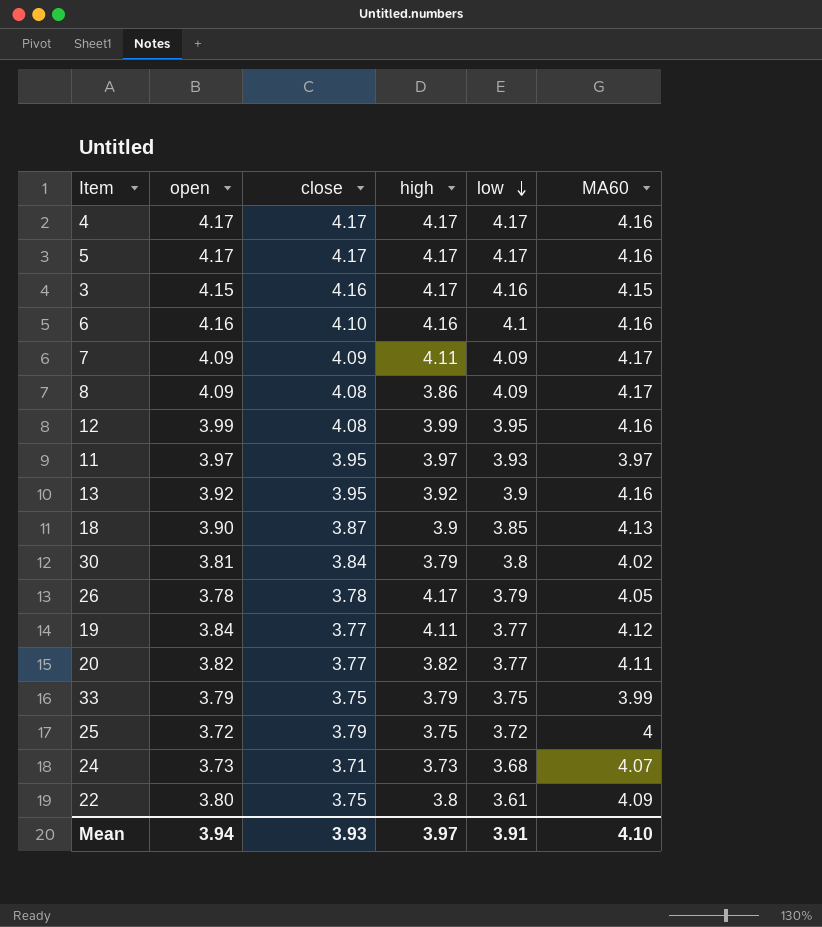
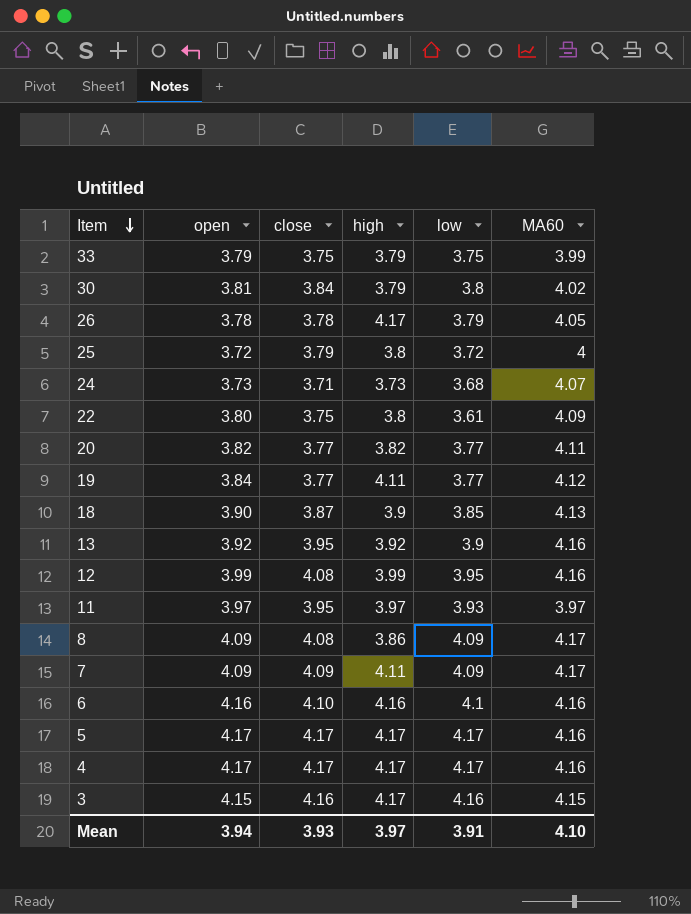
row order: low descending -> Item descending
25 | high: 3.75 -> 3.8

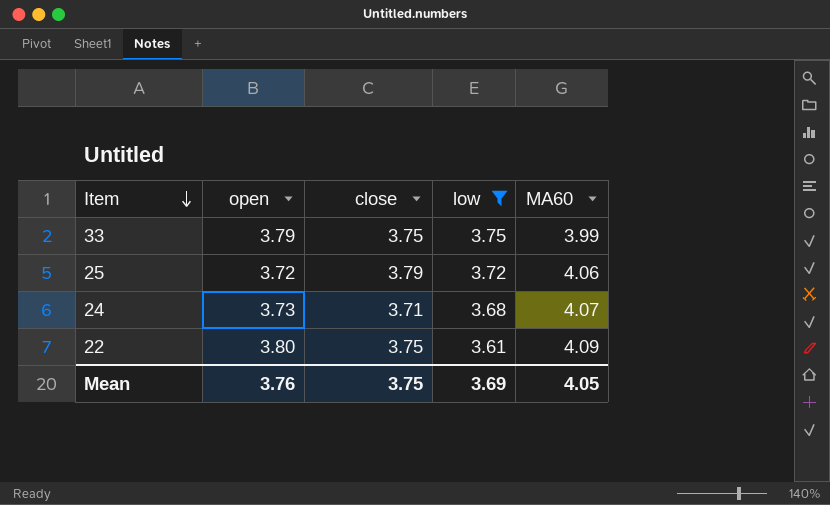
filter: none -> low <= 3.75
column high | position: 4 -> none
25 | MA60: 4 -> 4.06
Mean | open: 3.94 -> 3.76
Mean | close: 3.93 -> 3.75
Mean | low: 3.91 -> 3.69
Mean | MA60: 4.10 -> 4.05

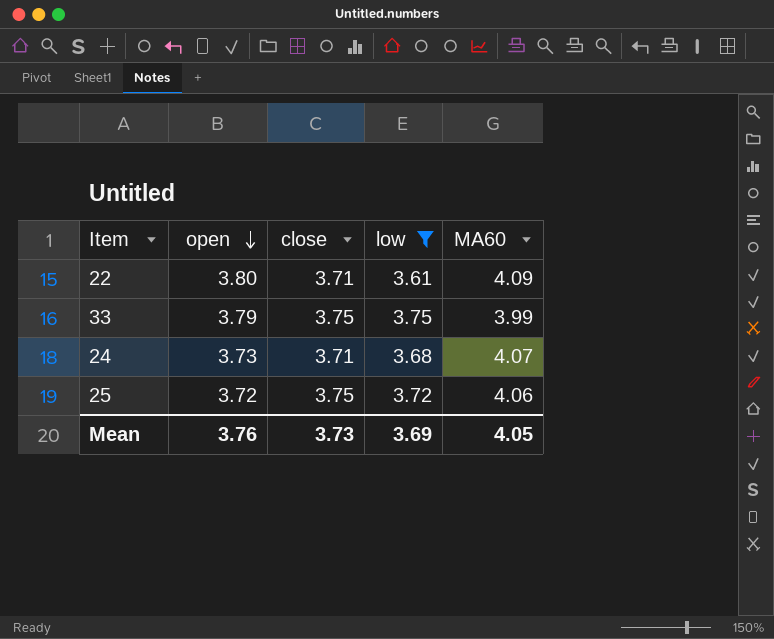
row order: Item descending -> open descending
22 | close: 3.75 -> 3.71
25 | close: 3.79 -> 3.75
Mean | close: 3.75 -> 3.73

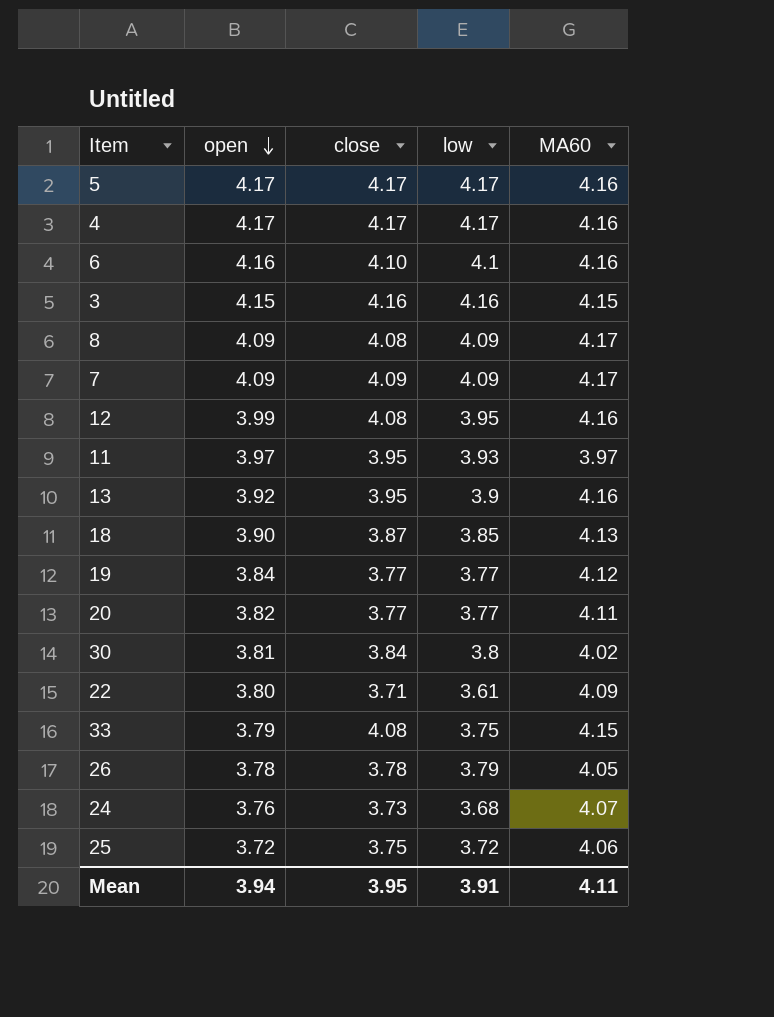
filter: low <= 3.75 -> none
33 | close: 3.75 -> 4.08
33 | MA60: 3.99 -> 4.15
24 | open: 3.73 -> 3.76
24 | close: 3.71 -> 3.73
Mean | open: 3.76 -> 3.94
Mean | close: 3.73 -> 3.95
Mean | low: 3.69 -> 3.91
Mean | MA60: 4.05 -> 4.11

